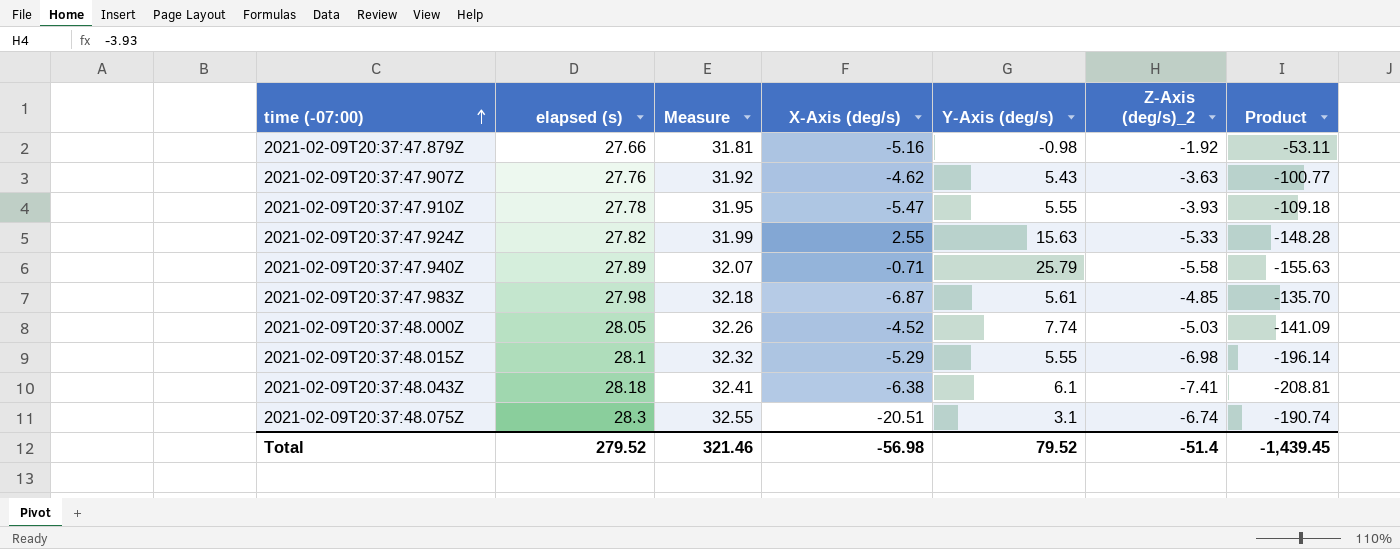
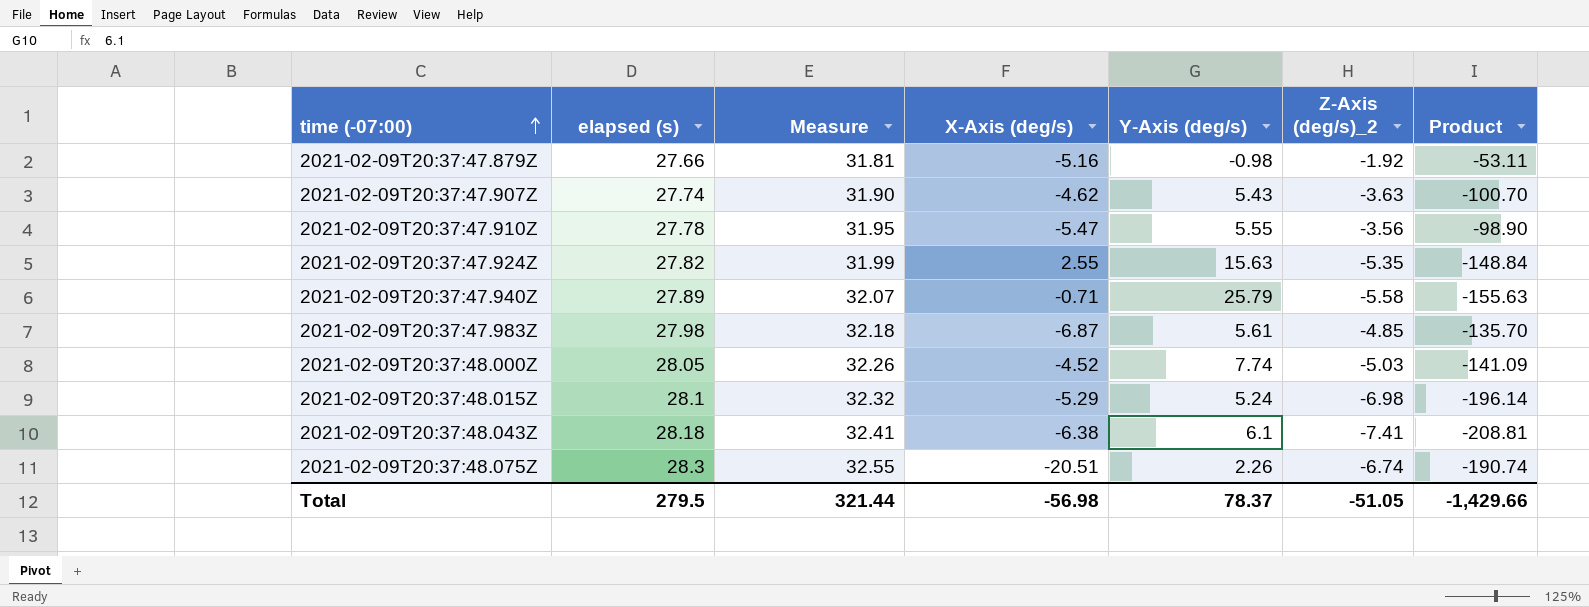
2021-02-09T20:37:47.907Z | elapsed (s): 27.76 -> 27.74
2021-02-09T20:37:47.907Z | Measure: 31.92 -> 31.90
2021-02-09T20:37:47.907Z | Product: -100.77 -> -100.70
2021-02-09T20:37:47.910Z | Z-Axis (deg/s)_2: -3.93 -> -3.56
2021-02-09T20:37:47.910Z | Product: -109.18 -> -98.90
2021-02-09T20:37:47.924Z | Z-Axis (deg/s)_2: -5.33 -> -5.35
2021-02-09T20:37:47.924Z | Product: -148.28 -> -148.84
2021-02-09T20:37:48.015Z | Y-Axis (deg/s): 5.55 -> 5.24
2021-02-09T20:37:48.075Z | Y-Axis (deg/s): 3.1 -> 2.26
Total | elapsed (s): 279.52 -> 279.5
Total | Measure: 321.46 -> 321.44
Total | Y-Axis (deg/s): 79.52 -> 78.37
Total | Z-Axis (deg/s)_2: -51.4 -> -51.05
Total | Product: -1,439.45 -> -1,429.66

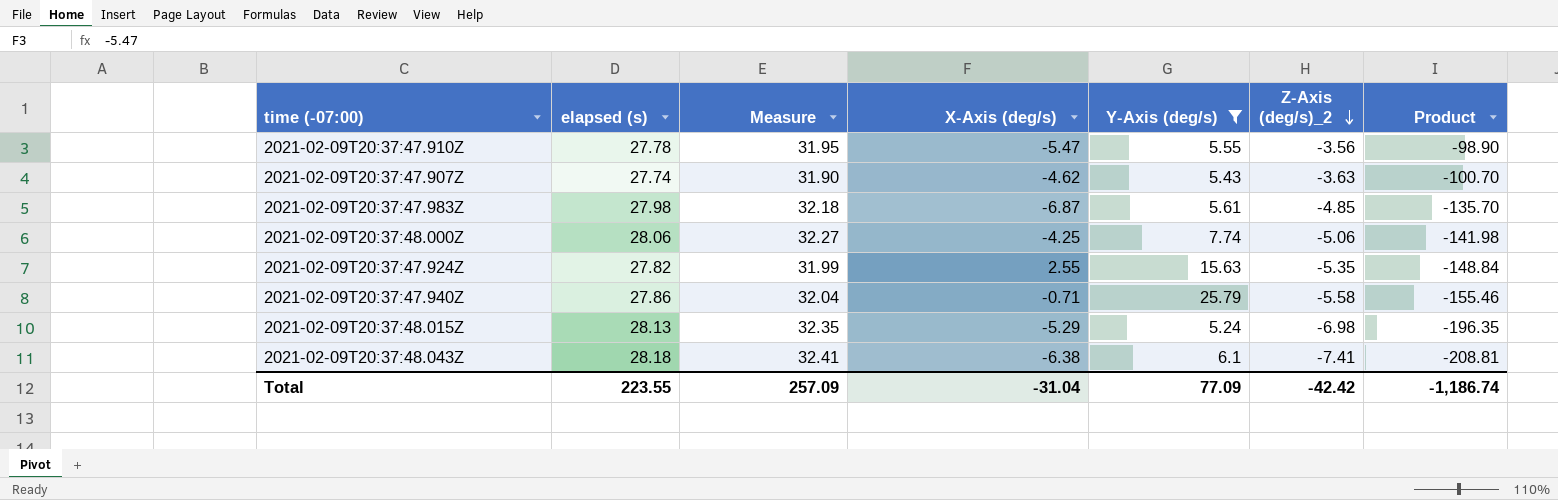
filter: none -> Y-Axis (deg/s) >= 5.24
row order: time (-07:00) ascending -> Z-Axis (deg/s)_2 descending
2021-02-09T20:37:48.000Z | elapsed (s): 28.05 -> 28.06
2021-02-09T20:37:48.000Z | Measure: 32.26 -> 32.27
2021-02-09T20:37:48.000Z | X-Axis (deg/s): -4.52 -> -4.25
2021-02-09T20:37:48.000Z | Z-Axis (deg/s)_2: -5.03 -> -5.06
2021-02-09T20:37:48.000Z | Product: -141.09 -> -141.98
2021-02-09T20:37:47.940Z | elapsed (s): 27.89 -> 27.86
2021-02-09T20:37:47.940Z | Measure: 32.07 -> 32.04
2021-02-09T20:37:47.940Z | Product: -155.63 -> -155.46
2021-02-09T20:37:48.015Z | elapsed (s): 28.1 -> 28.13
2021-02-09T20:37:48.015Z | Measure: 32.32 -> 32.35
2021-02-09T20:37:48.015Z | Product: -196.14 -> -196.35
Total | elapsed (s): 279.5 -> 223.55
Total | Measure: 321.44 -> 257.09
Total | X-Axis (deg/s): -56.98 -> -31.04
Total | Y-Axis (deg/s): 78.37 -> 77.09
Total | Z-Axis (deg/s)_2: -51.05 -> -42.42
Total | Product: -1,429.66 -> -1,186.74

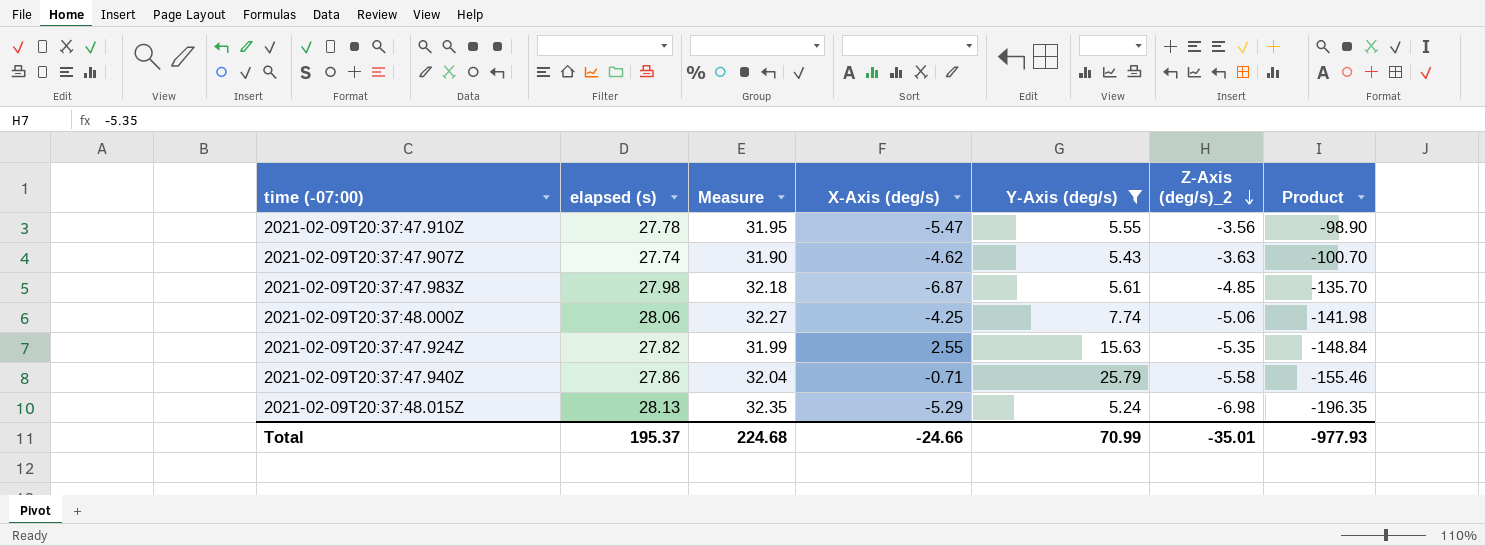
row 2021-02-09T20:37:48.043Z: 28.18 | 32.41 | -6.38 | 6.1 | -7.41 | -208.81 -> none
Total | elapsed (s): 223.55 -> 195.37
Total | Measure: 257.09 -> 224.68
Total | X-Axis (deg/s): -31.04 -> -24.66
Total | Y-Axis (deg/s): 77.09 -> 70.99
Total | Z-Axis (deg/s)_2: -42.42 -> -35.01
Total | Product: -1,186.74 -> -977.93

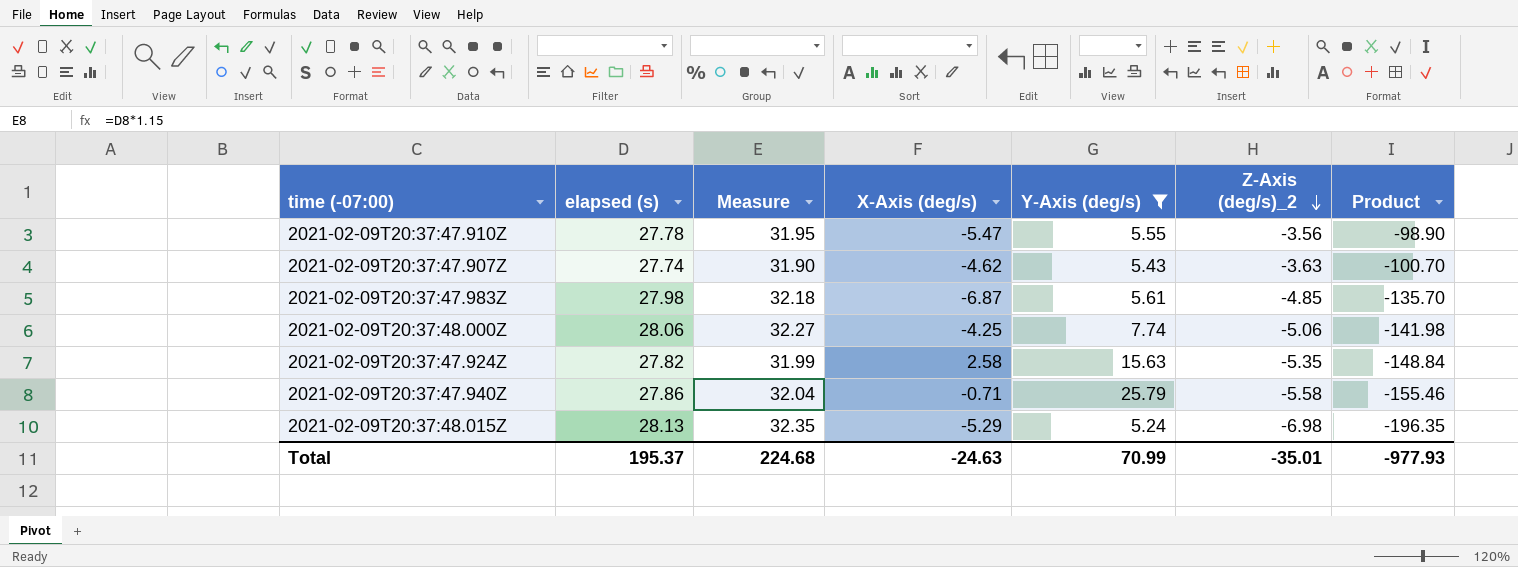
2021-02-09T20:37:47.924Z | X-Axis (deg/s): 2.55 -> 2.58
Total | X-Axis (deg/s): -24.66 -> -24.63

